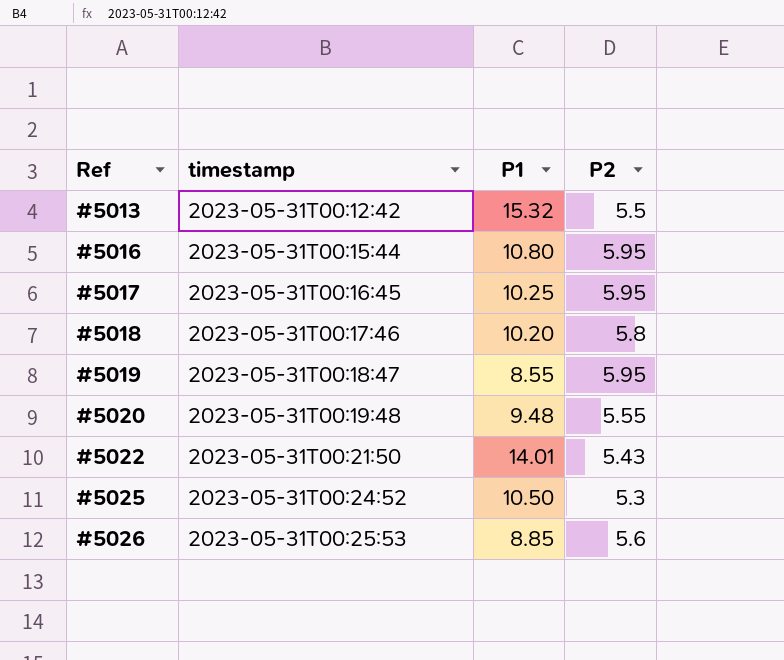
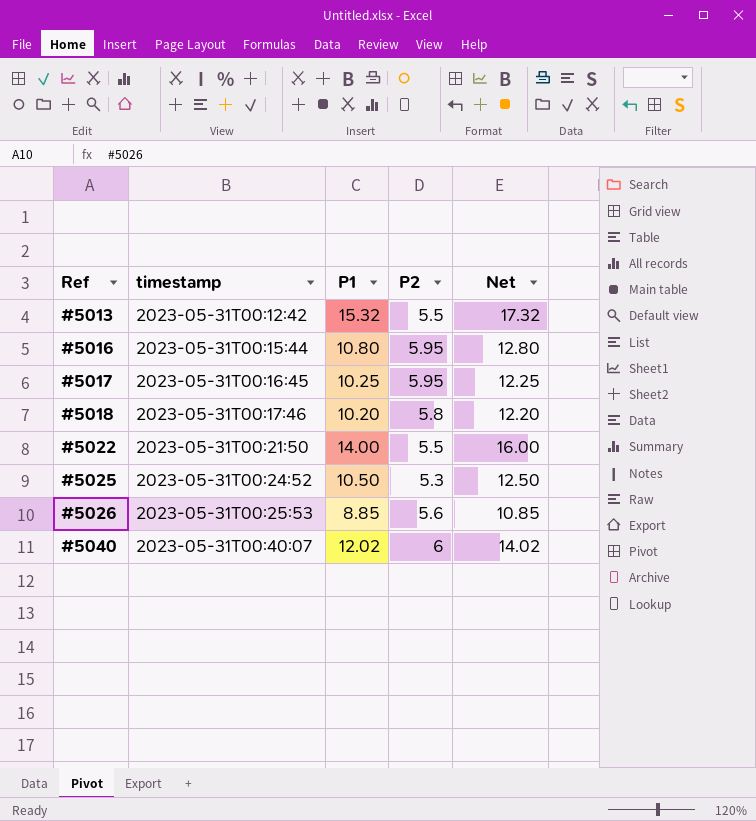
column Net | formula: none -> [P1] + 2
row #5019: 2023-05-31T00:18:47 | 8.55 | 5.95 -> none
row #5020: 2023-05-31T00:19:48 | 9.48 | 5.55 -> none
#5022 | P1: 14.01 -> 14.00
#5022 | P2: 5.43 -> 5.5
row #5040: none -> 2023-05-31T00:40:07 | 12.02 | 6 | 14.02

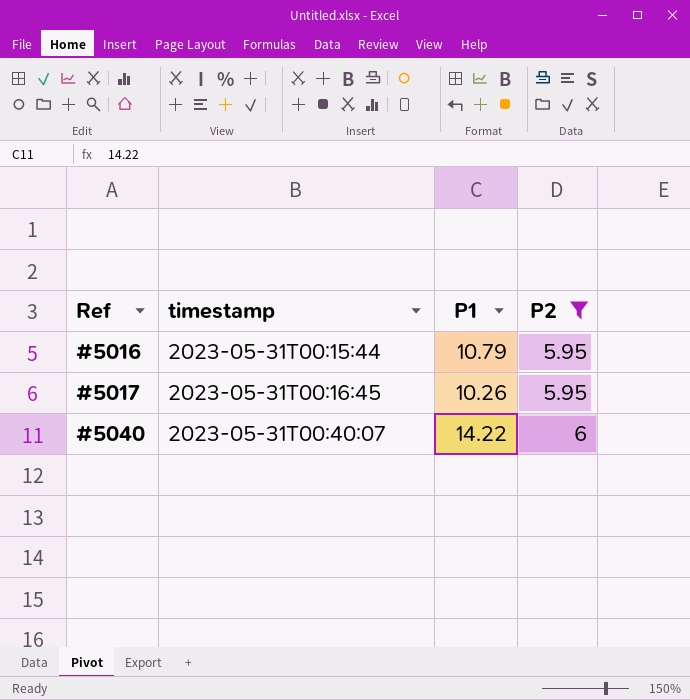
filter: none -> P2 >= 5.95
column Net | formula: [P1] + 2 -> none
#5016 | P1: 10.80 -> 10.79
#5017 | P1: 10.25 -> 10.26
#5040 | P1: 12.02 -> 14.22

